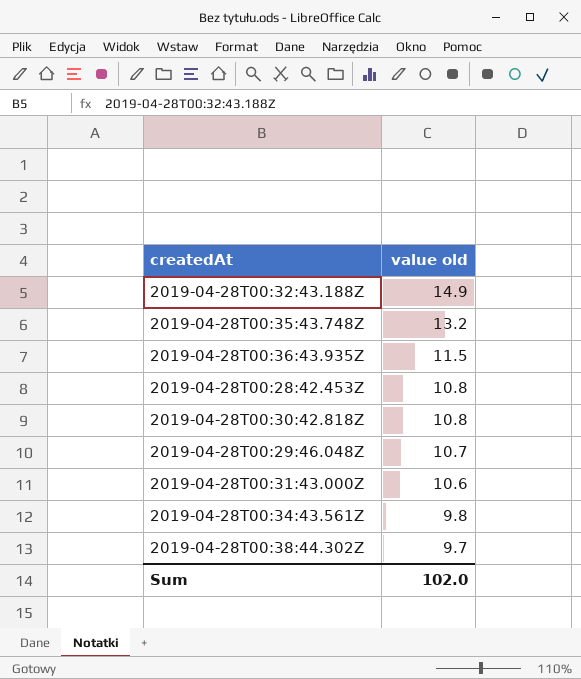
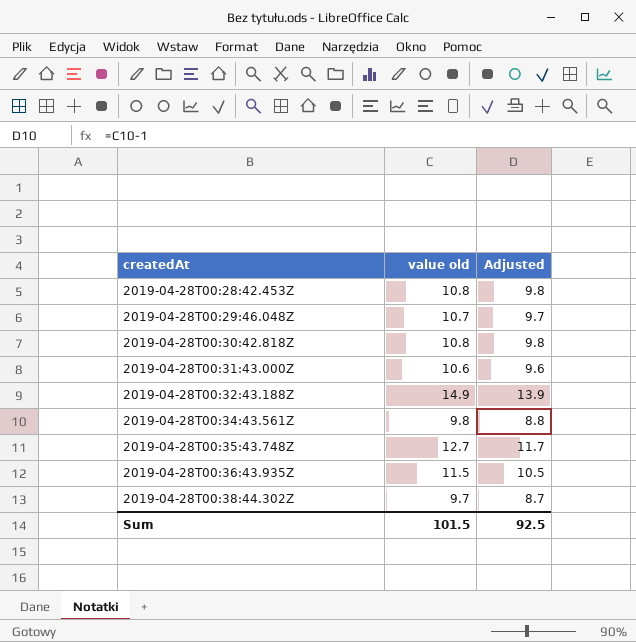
row order: value old descending -> createdAt ascending
column Adjusted | formula: none -> [value old] - 1
2019-04-28T00:35:43.748Z | value old: 13.2 -> 12.7
Sum | value old: 102.0 -> 101.5

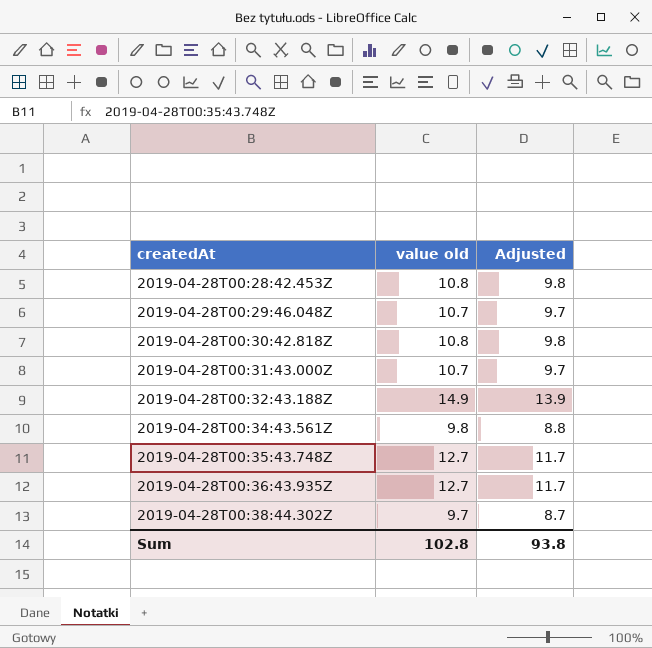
2019-04-28T00:31:43.000Z | value old: 10.6 -> 10.7
2019-04-28T00:31:43.000Z | Adjusted: 9.6 -> 9.7
2019-04-28T00:36:43.935Z | value old: 11.5 -> 12.7
2019-04-28T00:36:43.935Z | Adjusted: 10.5 -> 11.7
Sum | value old: 101.5 -> 102.8
Sum | Adjusted: 92.5 -> 93.8

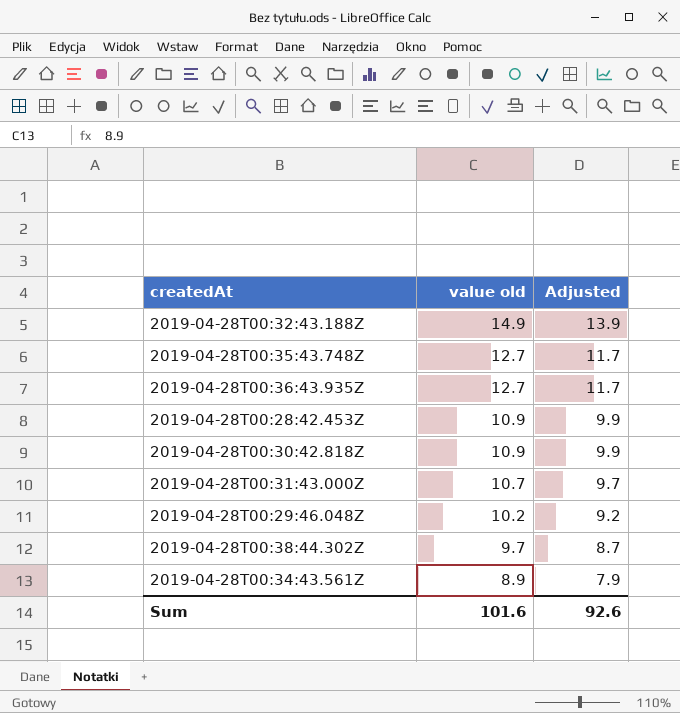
row order: createdAt ascending -> value old descending
2019-04-28T00:28:42.453Z | value old: 10.8 -> 10.9
2019-04-28T00:28:42.453Z | Adjusted: 9.8 -> 9.9
2019-04-28T00:30:42.818Z | value old: 10.8 -> 10.9
2019-04-28T00:30:42.818Z | Adjusted: 9.8 -> 9.9
2019-04-28T00:29:46.048Z | value old: 10.7 -> 10.2
2019-04-28T00:29:46.048Z | Adjusted: 9.7 -> 9.2
2019-04-28T00:34:43.561Z | value old: 9.8 -> 8.9
2019-04-28T00:34:43.561Z | Adjusted: 8.8 -> 7.9
Sum | value old: 102.8 -> 101.6
Sum | Adjusted: 93.8 -> 92.6

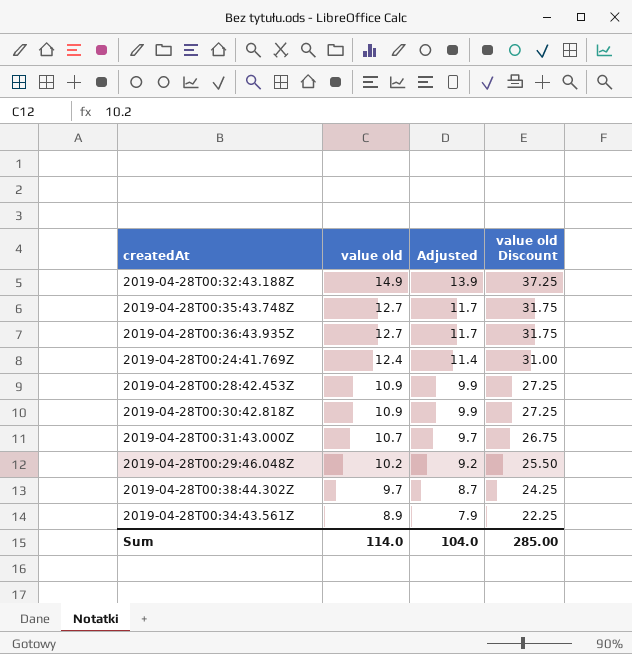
column value old Discount | formula: none -> [value old] * 2.5
row 2019-04-28T00:24:41.769Z: none -> 12.4 | 11.4 | 31.00
Sum | value old: 101.6 -> 114.0
Sum | Adjusted: 92.6 -> 104.0

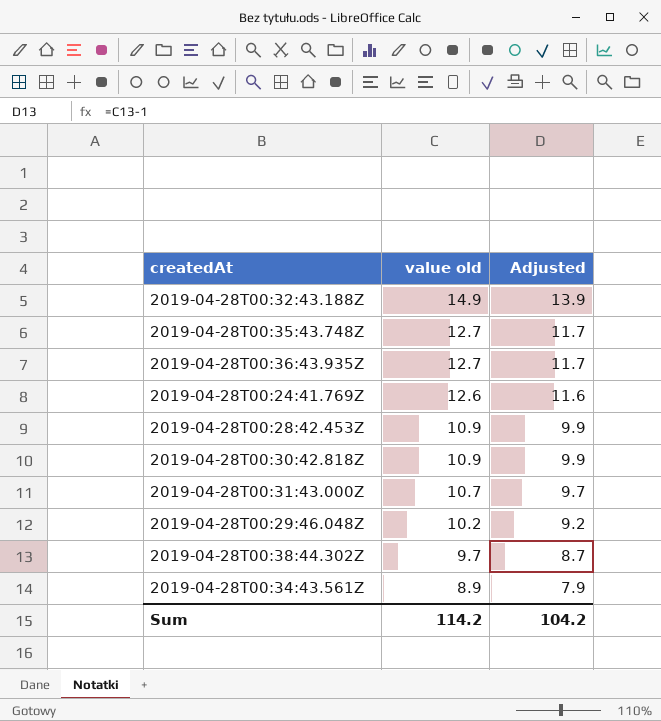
column value old Discount | formula: [value old] * 2.5 -> none
2019-04-28T00:24:41.769Z | value old: 12.4 -> 12.6
2019-04-28T00:24:41.769Z | Adjusted: 11.4 -> 11.6
Sum | value old: 114.0 -> 114.2
Sum | Adjusted: 104.0 -> 104.2

